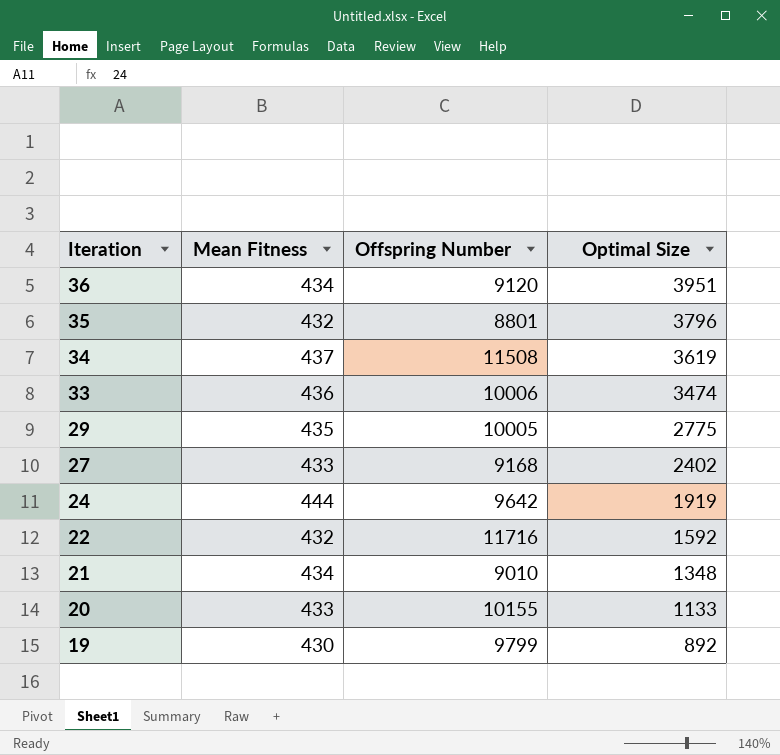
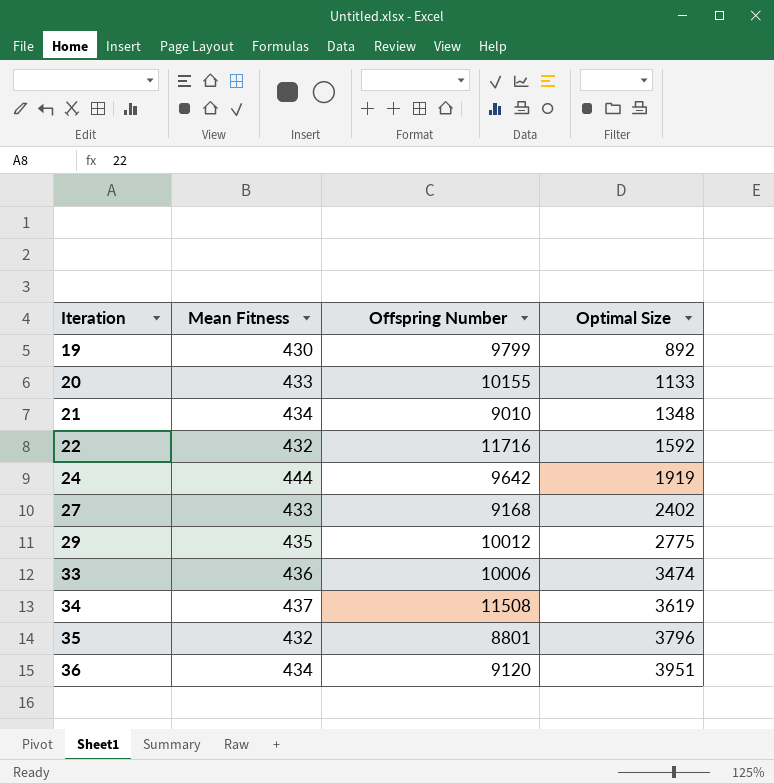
row order: Iteration descending -> Iteration ascending
29 | Offspring Number: 10005 -> 10012

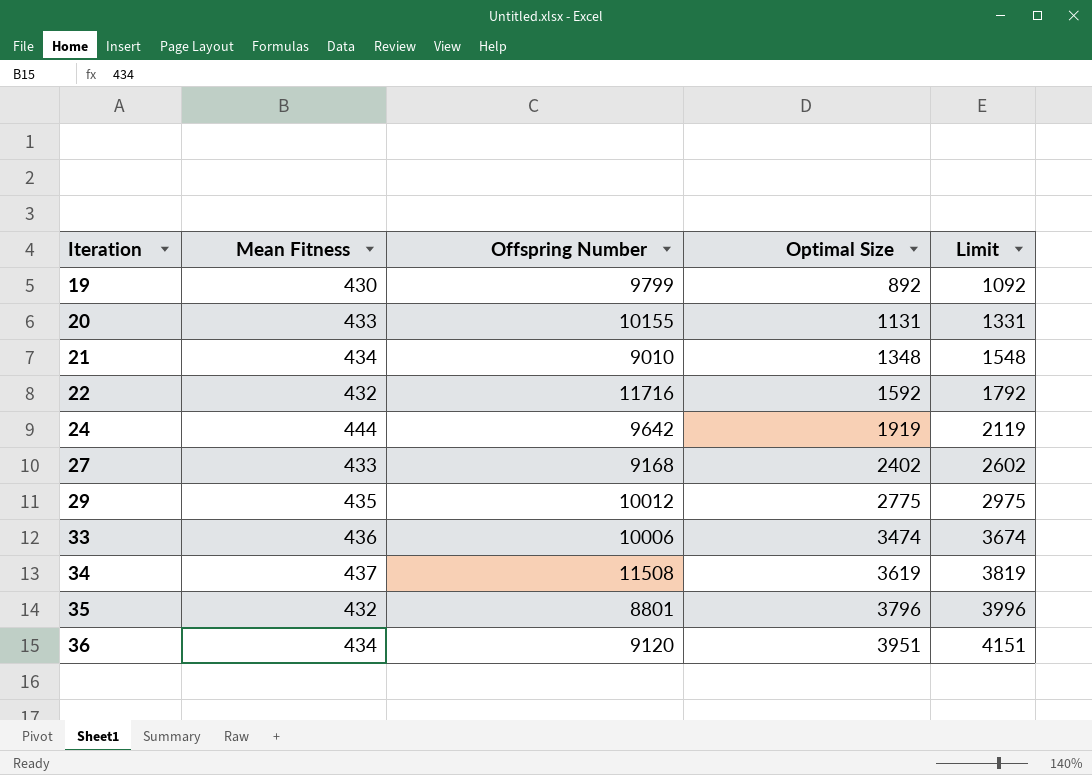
column Limit | formula: none -> [Optimal Size] + 200
20 | Optimal Size: 1133 -> 1131

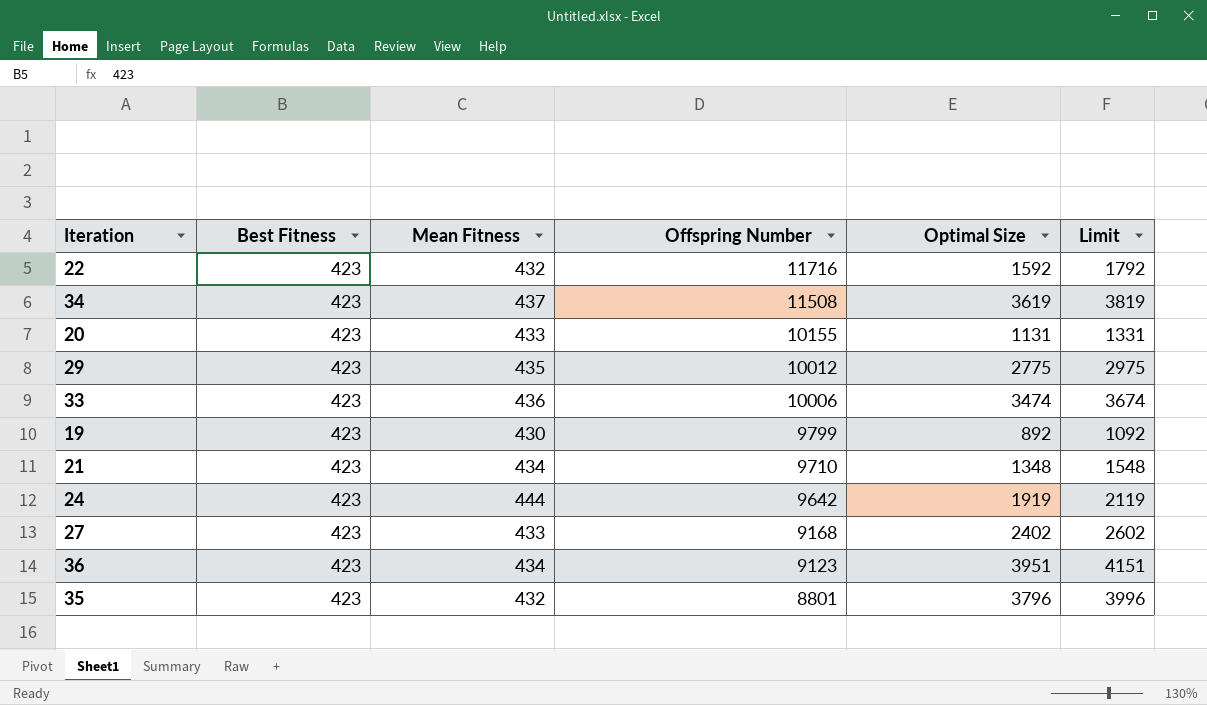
row order: Iteration ascending -> Offspring Number descending
column Best Fitness | position: none -> 2
21 | Offspring Number: 9010 -> 9710
36 | Offspring Number: 9120 -> 9123

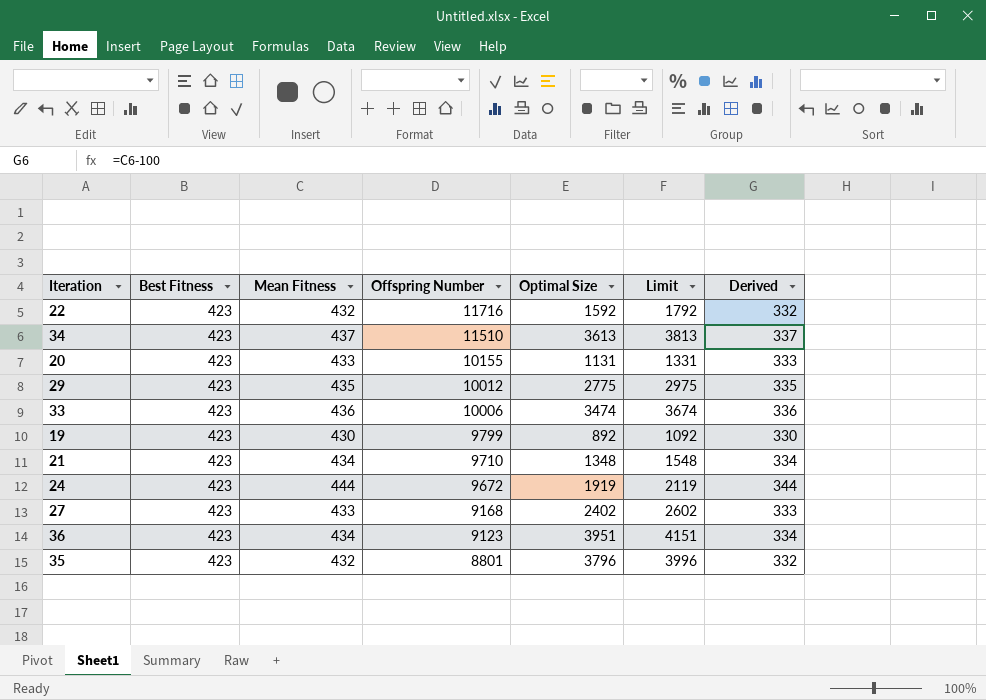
column Derived | formula: none -> [Mean Fitness] - 100
34 | Offspring Number: 11508 -> 11510
34 | Optimal Size: 3619 -> 3613
34 | Limit: 3819 -> 3813
24 | Offspring Number: 9642 -> 9672

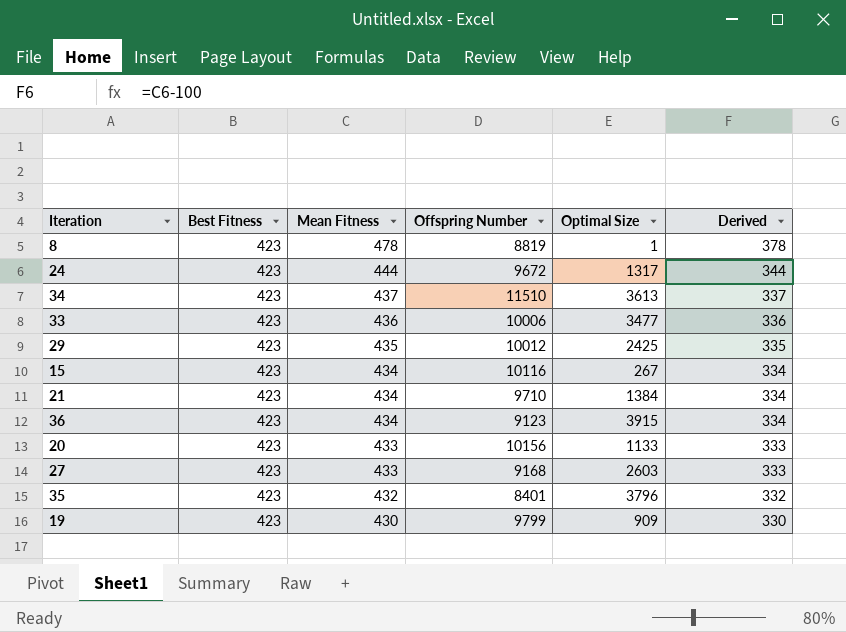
row order: Offspring Number descending -> Mean Fitness descending
column Limit | formula: [Optimal Size] + 200 -> none
row 22: 423 | 432 | 11716 | 1592 | 1792 | 332 -> none
row 8: none -> 423 | 478 | 8819 | 1 | 378
24 | Optimal Size: 1919 -> 1317
33 | Optimal Size: 3474 -> 3477
29 | Optimal Size: 2775 -> 2425
row 15: none -> 423 | 434 | 10116 | 267 | 334
21 | Optimal Size: 1348 -> 1384
36 | Optimal Size: 3951 -> 3915
20 | Offspring Number: 10155 -> 10156
20 | Optimal Size: 1131 -> 1133
27 | Optimal Size: 2402 -> 2603
35 | Offspring Number: 8801 -> 8401
19 | Optimal Size: 892 -> 909

